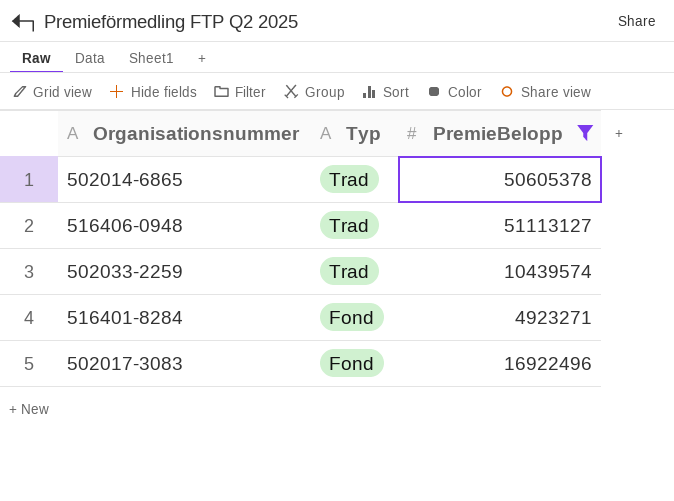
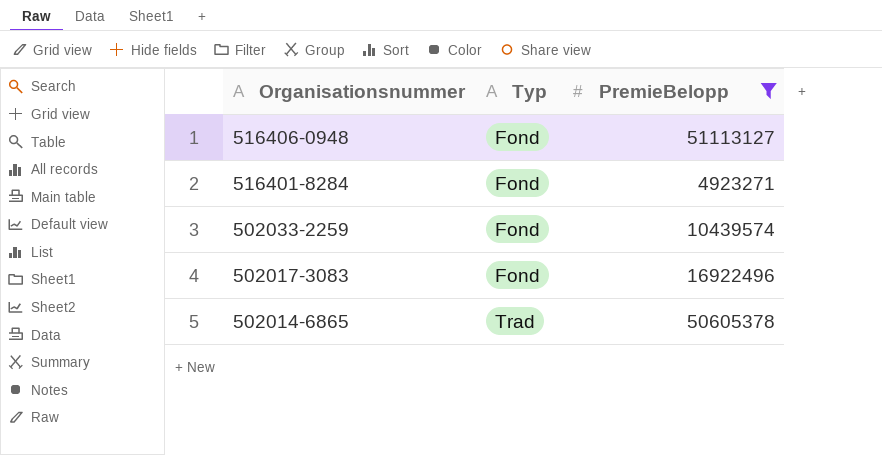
row order: Typ descending -> Organisationsnummer descending
516406-0948 | Typ: Trad -> Fond
502033-2259 | Typ: Trad -> Fond

